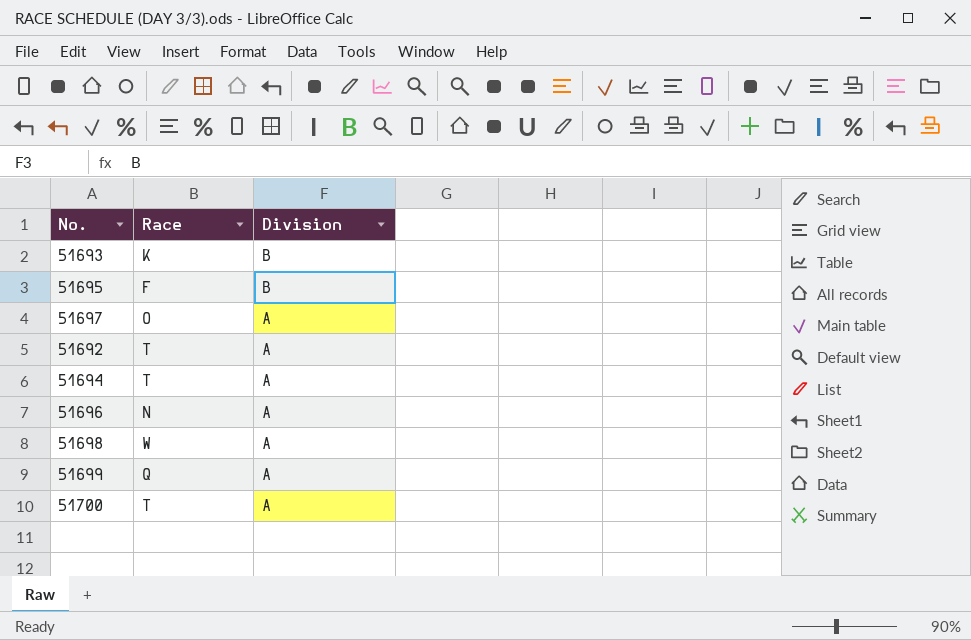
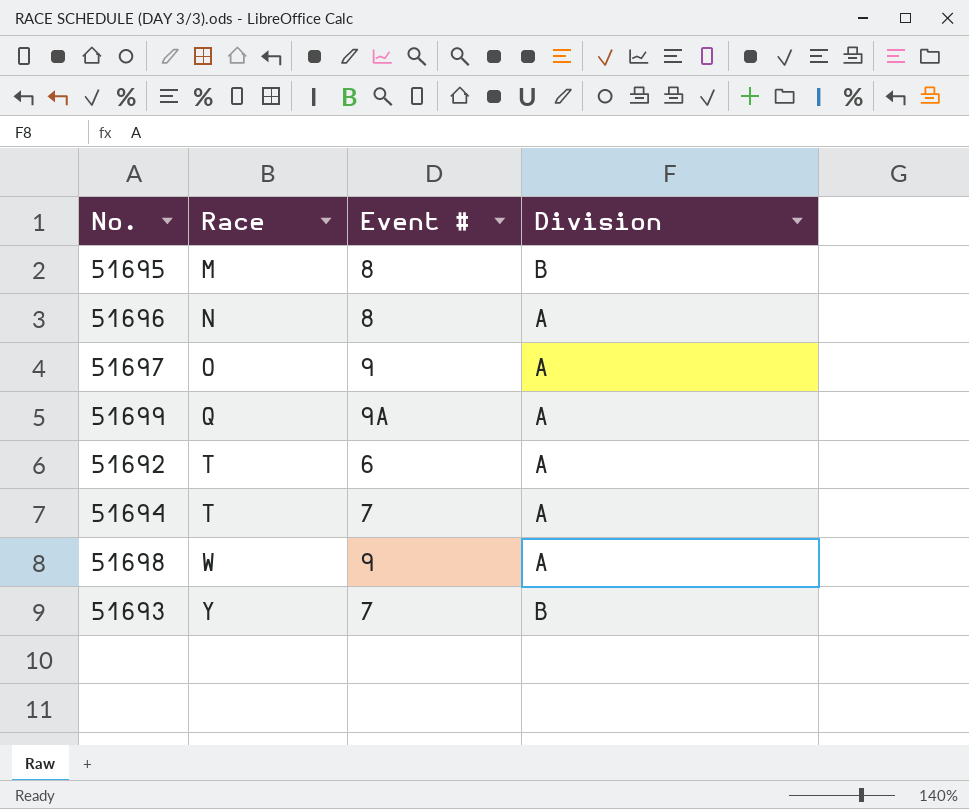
row order: Division descending -> Race ascending
column Event # | position: none -> 3
row 51700: T | A -> none
51695 | Race: F -> M
51693 | Race: K -> Y

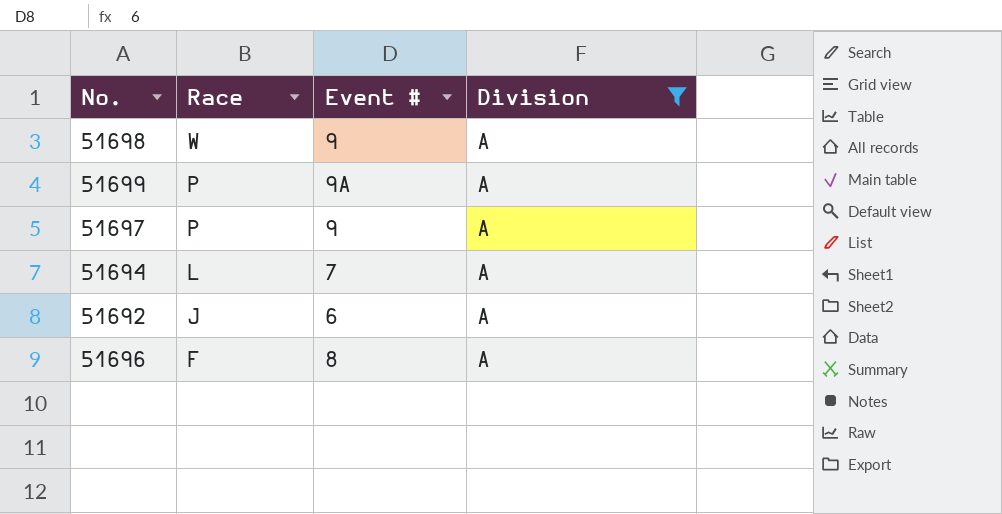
filter: none -> Division = A
row order: Race ascending -> Race descending
51699 | Race: Q -> P
51697 | Race: O -> P
51694 | Race: T -> L
51692 | Race: T -> J
51696 | Race: N -> F

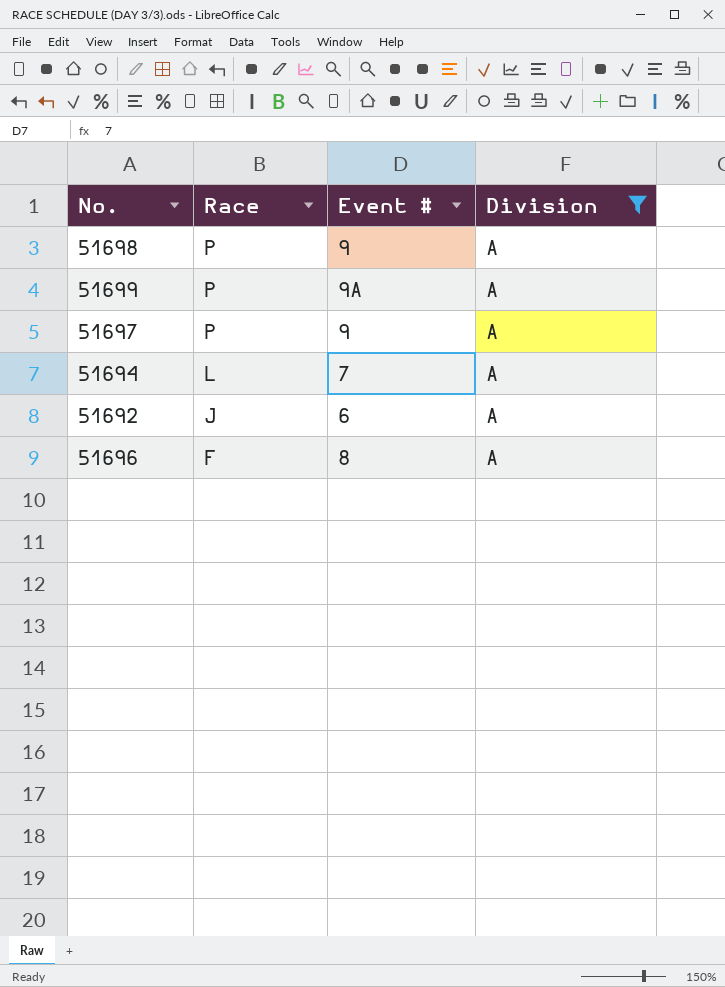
51698 | Race: W -> P

